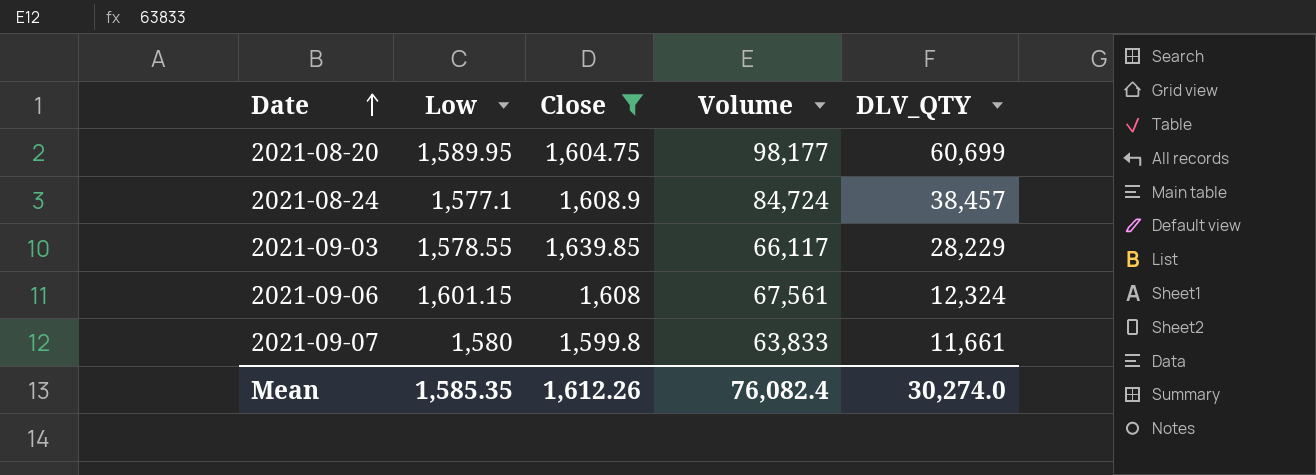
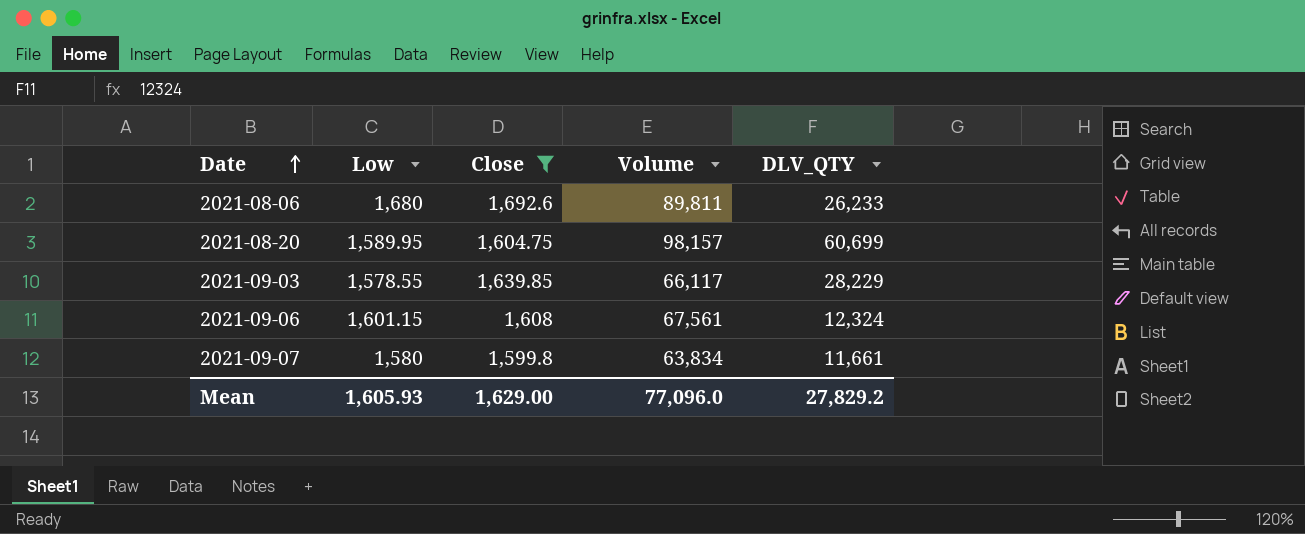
row 2021-08-24: 1,577.1 | 1,608.9 | 84,724 | 38,457 -> none
row 2021-08-06: none -> 1,680 | 1,692.6 | 89,811 | 26,233
2021-08-20 | Volume: 98,177 -> 98,157
2021-09-07 | Volume: 63,833 -> 63,834
Mean | Low: 1,585.35 -> 1,605.93
Mean | Close: 1,612.26 -> 1,629.00
Mean | Volume: 76,082.4 -> 77,096.0
Mean | DLV_QTY: 30,274.0 -> 27,829.2

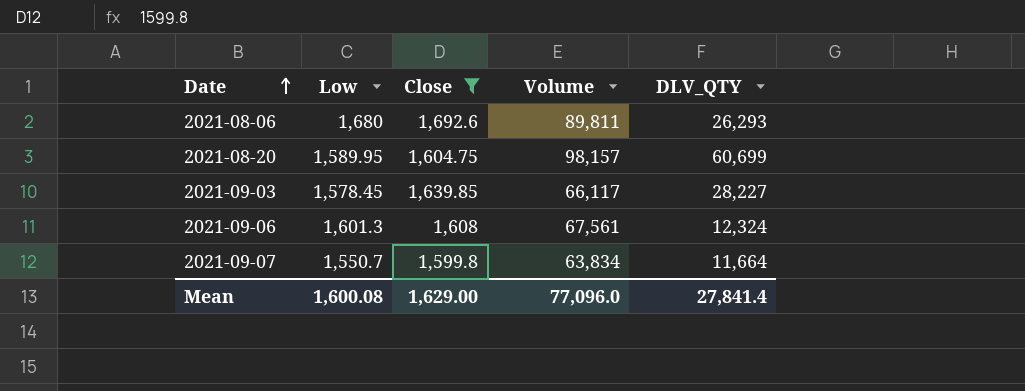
2021-08-06 | DLV_QTY: 26,233 -> 26,293
2021-09-03 | Low: 1,578.55 -> 1,578.45
2021-09-03 | DLV_QTY: 28,229 -> 28,227
2021-09-06 | Low: 1,601.15 -> 1,601.3
2021-09-07 | Low: 1,580 -> 1,550.7
2021-09-07 | DLV_QTY: 11,661 -> 11,664
Mean | Low: 1,605.93 -> 1,600.08
Mean | DLV_QTY: 27,829.2 -> 27,841.4

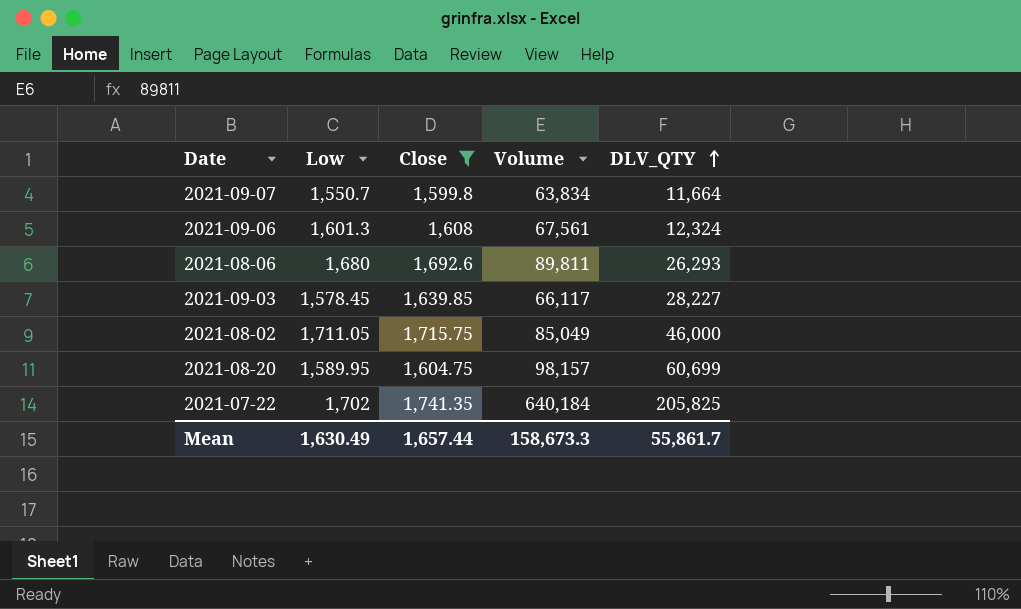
row order: Date ascending -> DLV_QTY ascending
row 2021-08-02: none -> 1,711.05 | 1,715.75 | 85,049 | 46,000
row 2021-07-22: none -> 1,702 | 1,741.35 | 640,184 | 205,825
Mean | Low: 1,600.08 -> 1,630.49
Mean | Close: 1,629.00 -> 1,657.44
Mean | Volume: 77,096.0 -> 158,673.3
Mean | DLV_QTY: 27,841.4 -> 55,861.7

